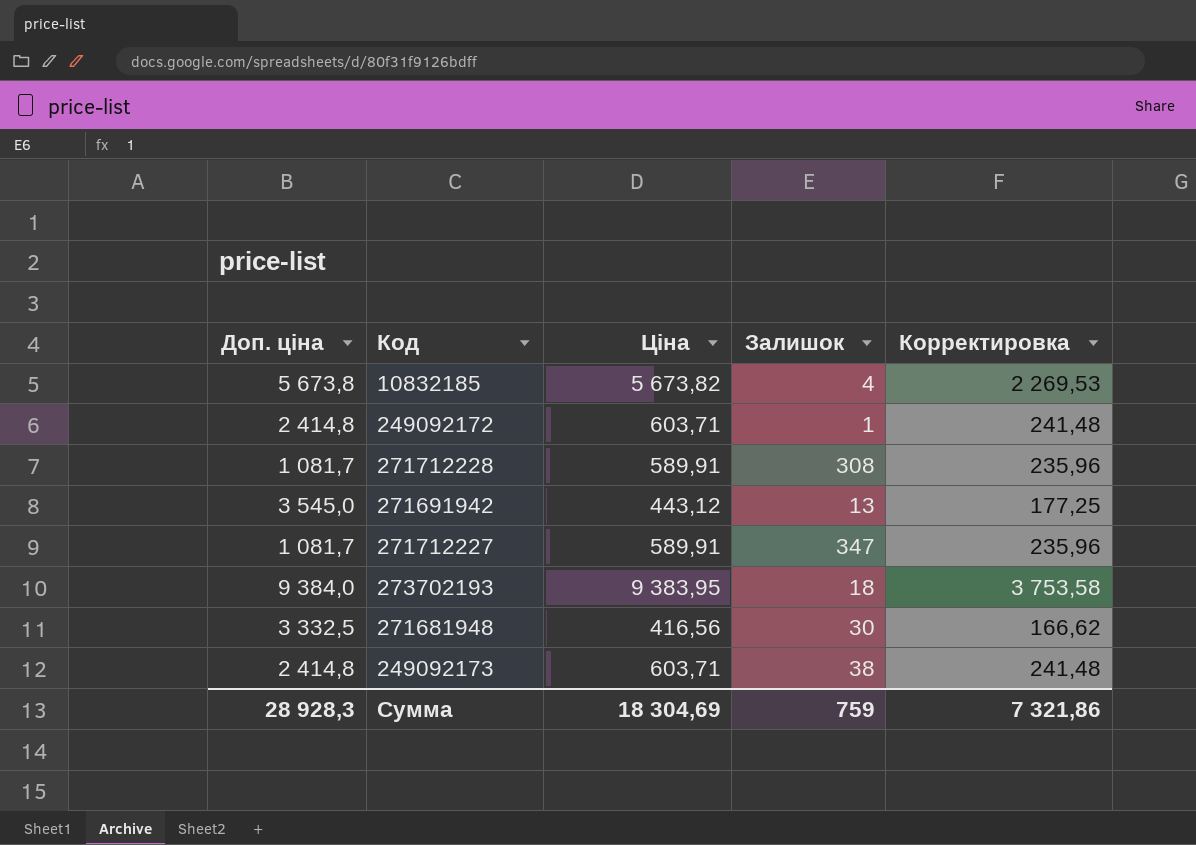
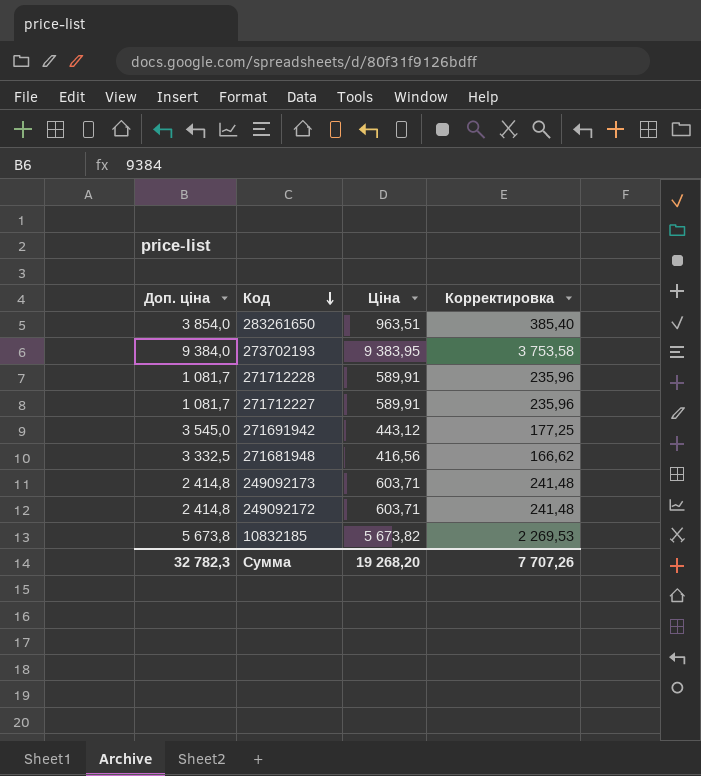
row order: none -> Код descending
column Залишок | position: 4 -> none
row 283261650: none -> 3 854,0 | 963,51 | 385,40
Сумма | Доп. ціна: 28 928,3 -> 32 782,3
Сумма | Ціна: 18 304,69 -> 19 268,20
Сумма | Корректировка: 7 321,86 -> 7 707,26

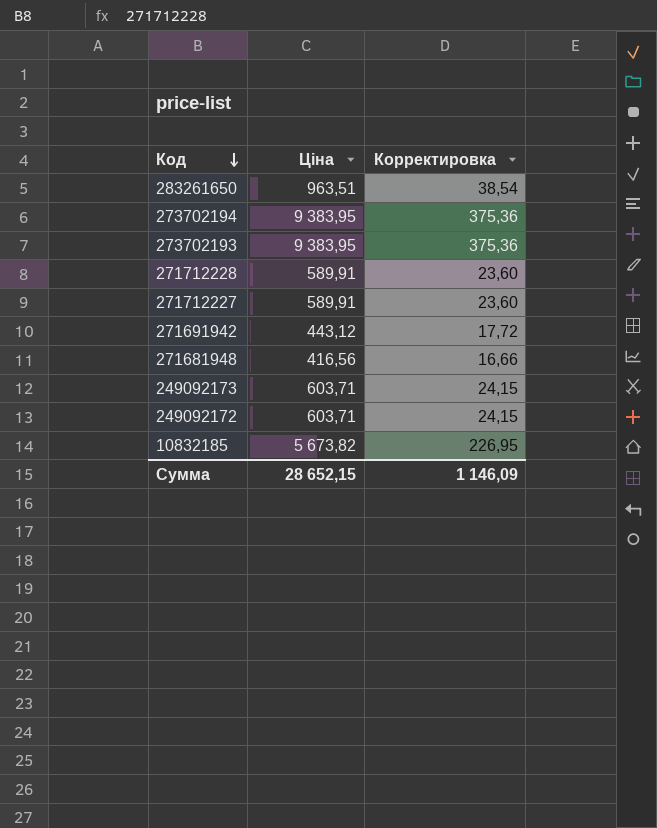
column Доп. ціна | position: 1 -> none
column Корректировка | formula: [Ціна] * 0,4 -> [Ціна] * 0,04
row 273702194: none -> 9 383,95 | 375,36
Сумма | Ціна: 19 268,20 -> 28 652,15
Сумма | Корректировка: 7 707,26 -> 1 146,09

